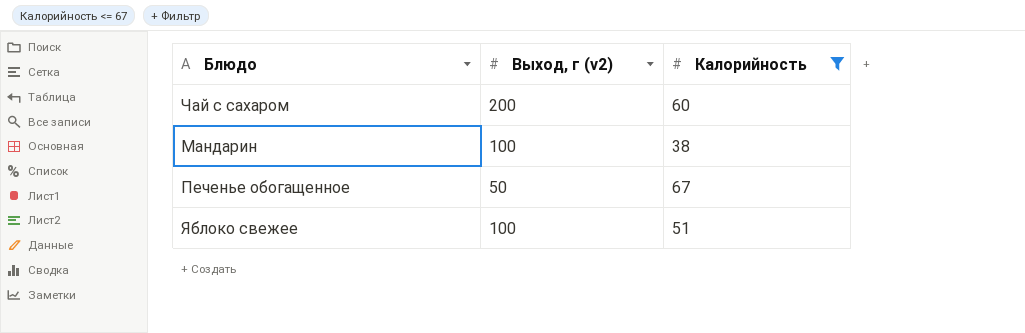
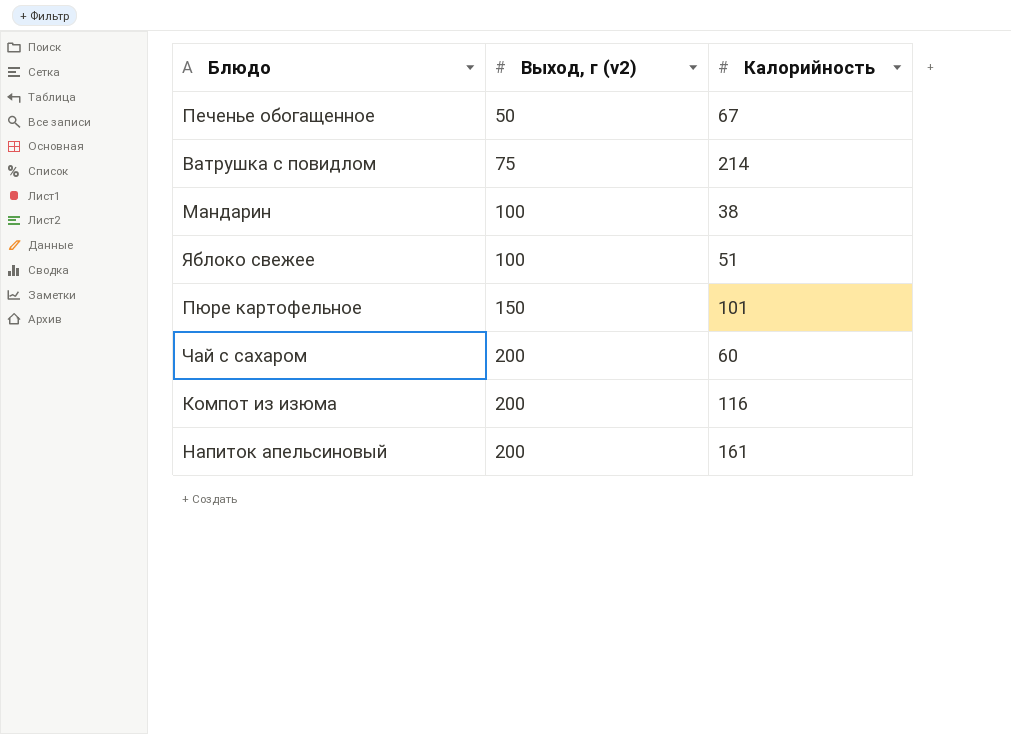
filter: Калорийность <= 67 -> none
row order: none -> Выход, г (v2) ascending

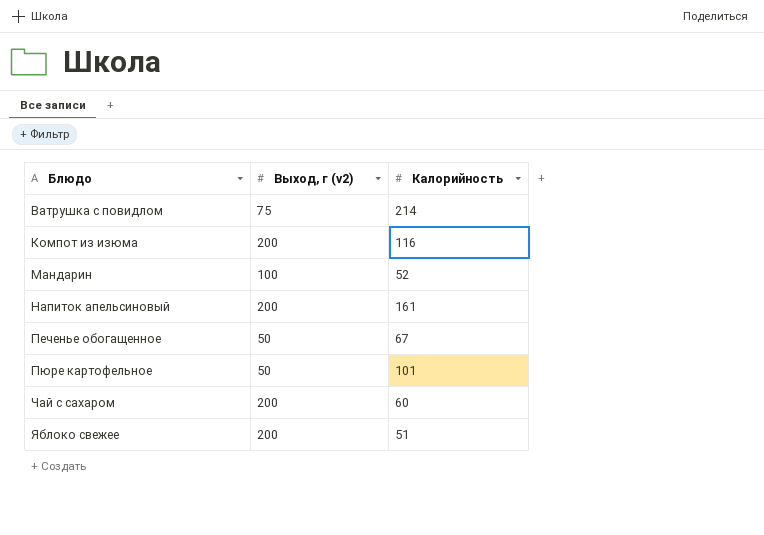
row order: Выход, г (v2) ascending -> Блюдо ascending
Мандарин | Калорийность: 38 -> 52
Пюре картофельное | Выход, г (v2): 150 -> 50
Яблоко свежее | Выход, г (v2): 100 -> 200

